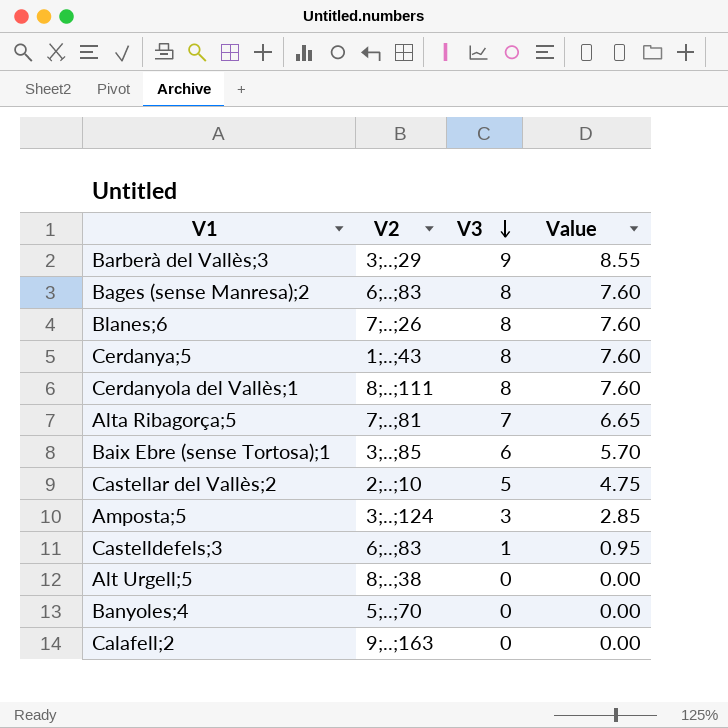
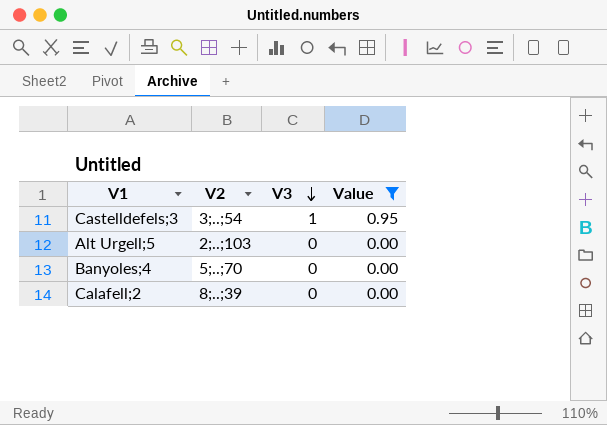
filter: none -> Value <= 0.95
Castelldefels;3 | V2: 6;..;83 -> 3;..;54
Alt Urgell;5 | V2: 8;..;38 -> 2;..;103
Calafell;2 | V2: 9;..;163 -> 8;..;39

